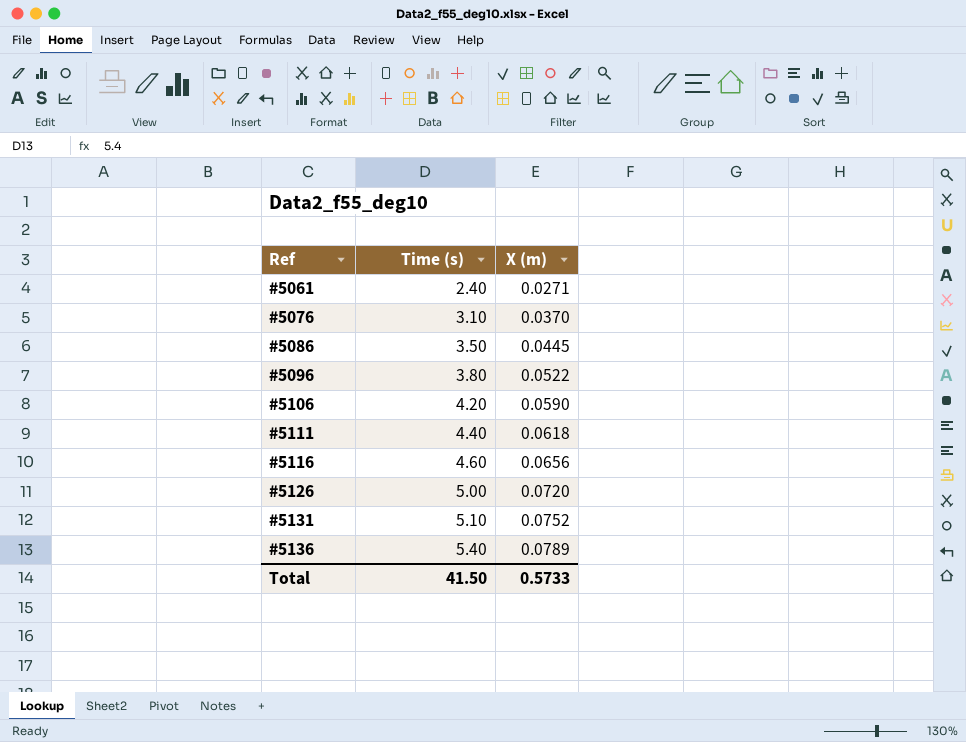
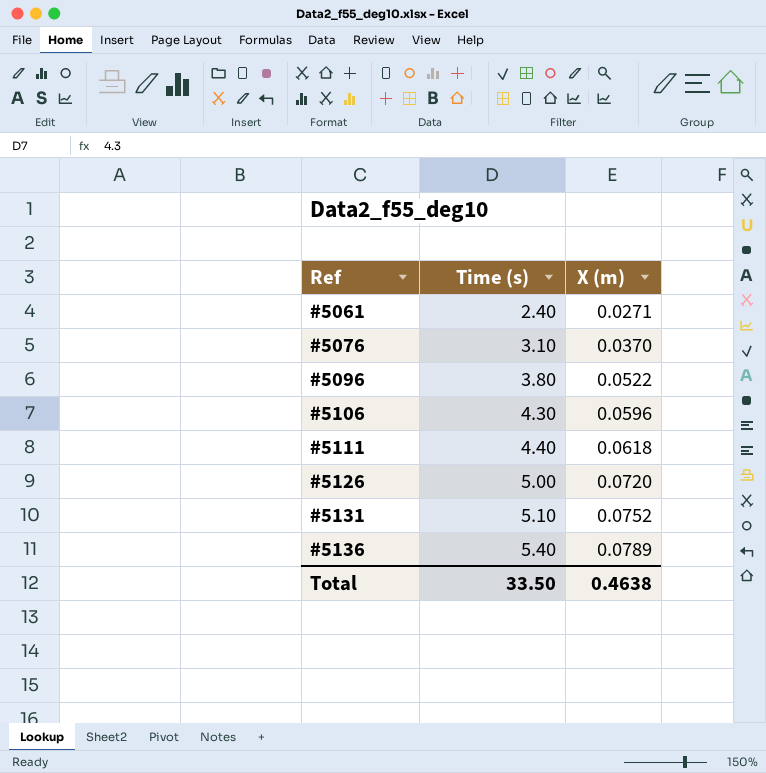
row #5086: 3.50 | 0.0445 -> none
row #5116: 4.60 | 0.0656 -> none
#5106 | Time (s): 4.20 -> 4.30
#5106 | X (m): 0.0590 -> 0.0596
Total | Time (s): 41.50 -> 33.50
Total | X (m): 0.5733 -> 0.4638

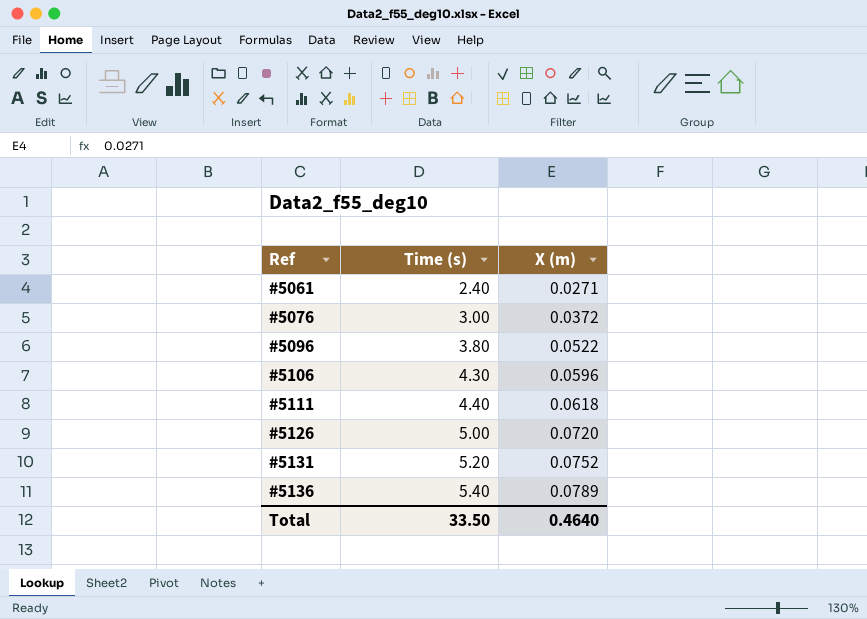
#5076 | Time (s): 3.10 -> 3.00
#5076 | X (m): 0.0370 -> 0.0372
#5131 | Time (s): 5.10 -> 5.20
Total | X (m): 0.4638 -> 0.4640

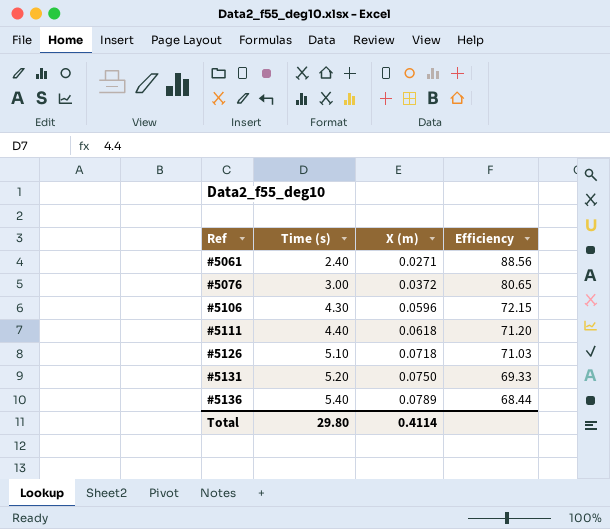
column Efficiency | formula: none -> [Time (s)] / [X (m)]
row #5096: 3.80 | 0.0522 -> none
#5126 | Time (s): 5.00 -> 5.10
#5126 | X (m): 0.0720 -> 0.0718
#5131 | X (m): 0.0752 -> 0.0750
Total | Time (s): 33.50 -> 29.80
Total | X (m): 0.4640 -> 0.4114

